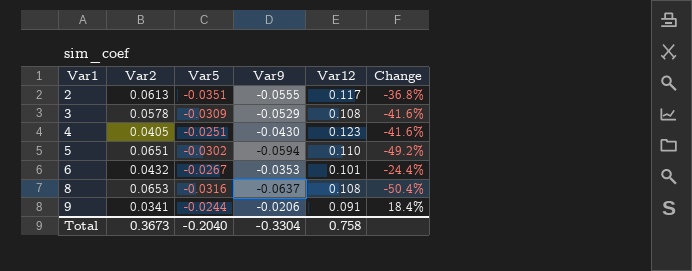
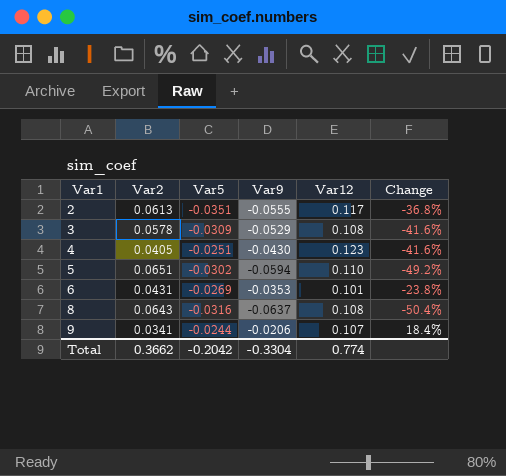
6 | Var2: 0.0432 -> 0.0431
6 | Var5: -0.0267 -> -0.0269
6 | Change: -24.4% -> -23.8%
8 | Var2: 0.0653 -> 0.0643
9 | Var12: 0.091 -> 0.107
Total | Var2: 0.3673 -> 0.3662
Total | Var5: -0.2040 -> -0.2042
Total | Var12: 0.758 -> 0.774

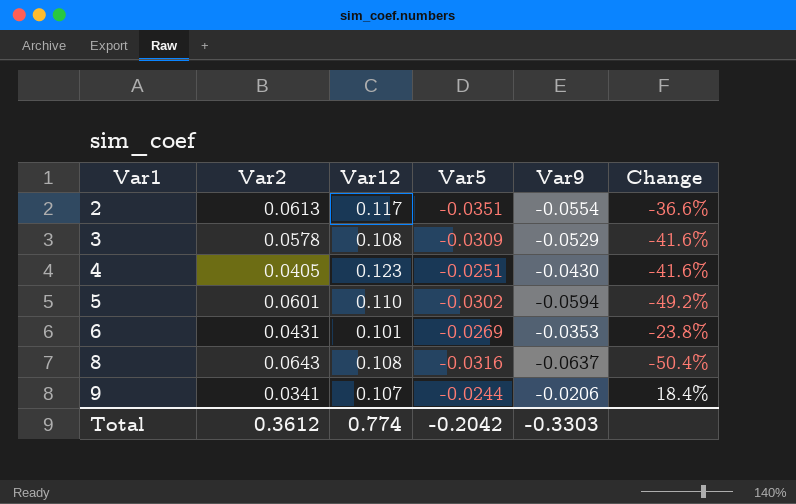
column Var12 | position: 5 -> 3
2 | Var9: -0.0555 -> -0.0554
2 | Change: -36.8% -> -36.6%
5 | Var2: 0.0651 -> 0.0601
Total | Var2: 0.3662 -> 0.3612
Total | Var9: -0.3304 -> -0.3303

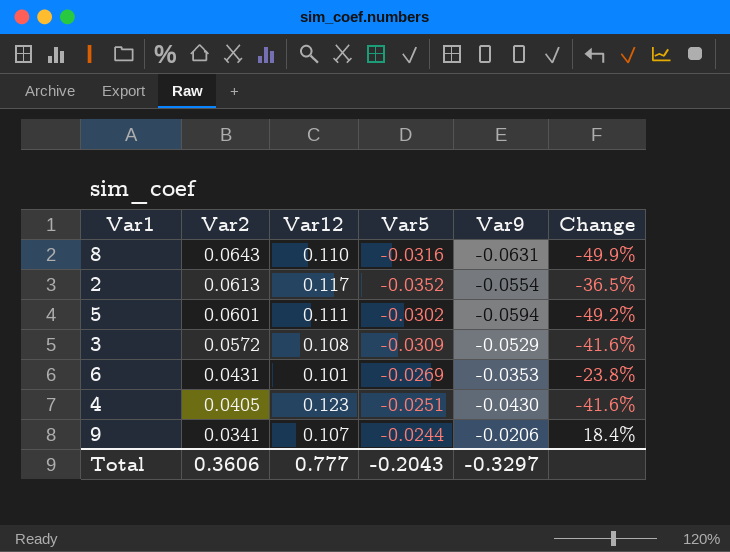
row order: Var1 ascending -> Var2 descending
8 | Var12: 0.108 -> 0.110
8 | Var9: -0.0637 -> -0.0631
8 | Change: -50.4% -> -49.9%
2 | Var5: -0.0351 -> -0.0352
2 | Change: -36.6% -> -36.5%
5 | Var12: 0.110 -> 0.111
3 | Var2: 0.0578 -> 0.0572
Total | Var2: 0.3612 -> 0.3606
Total | Var12: 0.774 -> 0.777
Total | Var5: -0.2042 -> -0.2043
Total | Var9: -0.3303 -> -0.3297

